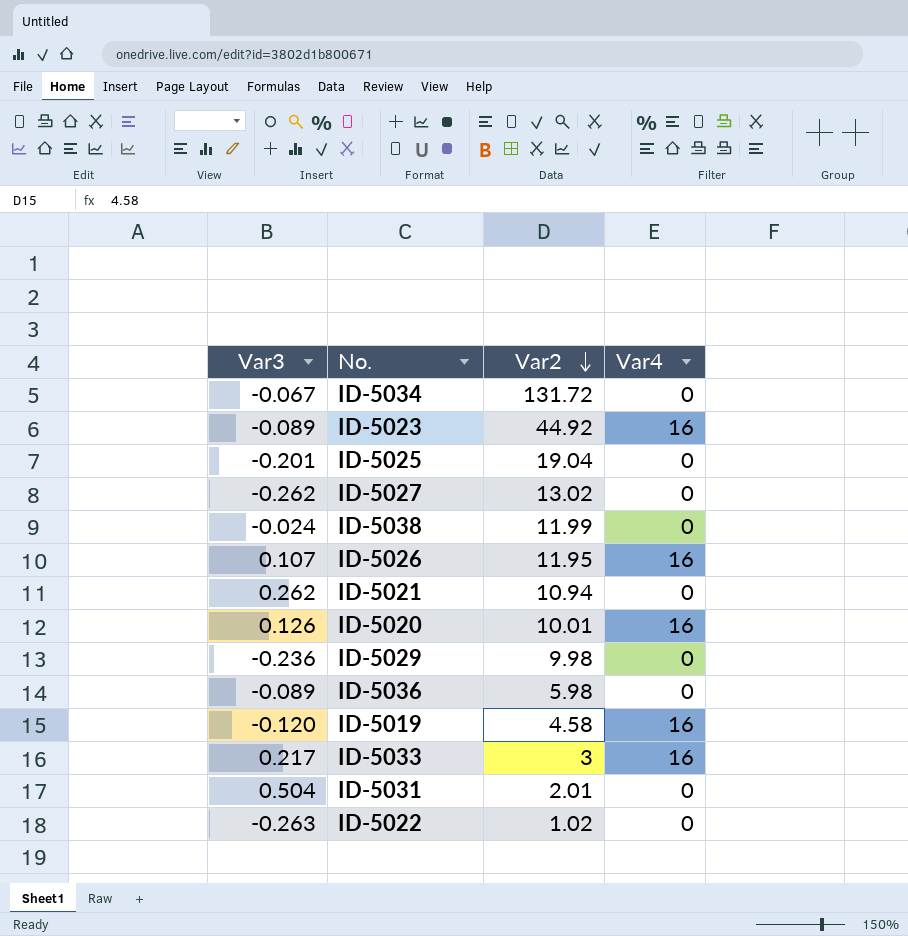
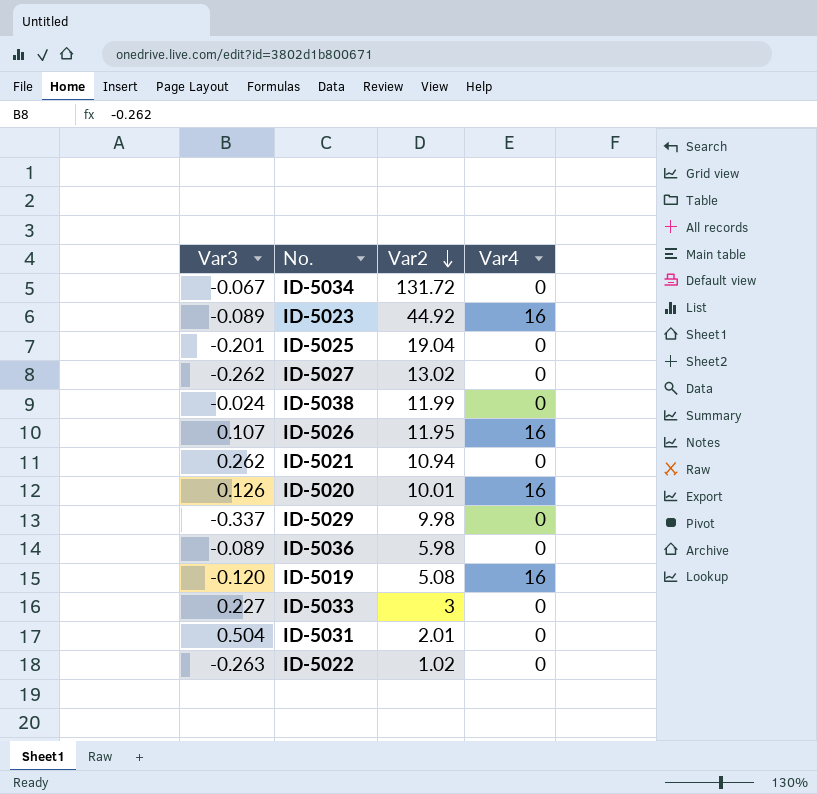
ID-5029 | Var3: -0.236 -> -0.337
ID-5019 | Var2: 4.58 -> 5.08
ID-5033 | Var3: 0.217 -> 0.227
ID-5033 | Var4: 16 -> 0

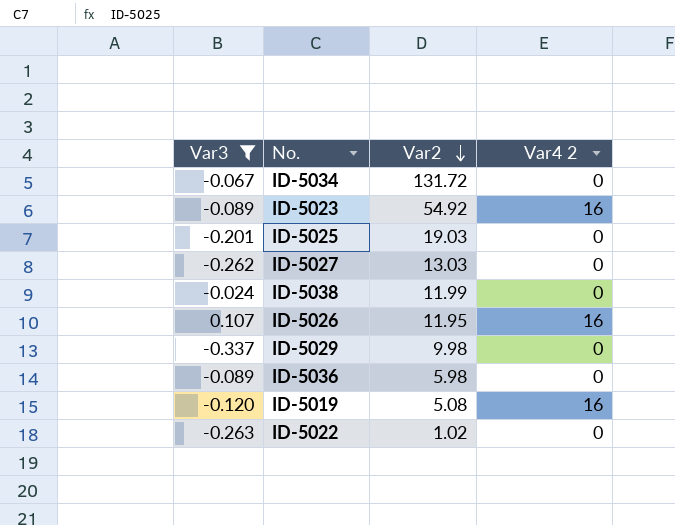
filter: none -> Var3 <= 0.107
column name: Var4 -> Var4 2
ID-5023 | Var2: 44.92 -> 54.92
ID-5025 | Var2: 19.04 -> 19.03
ID-5027 | Var2: 13.02 -> 13.03

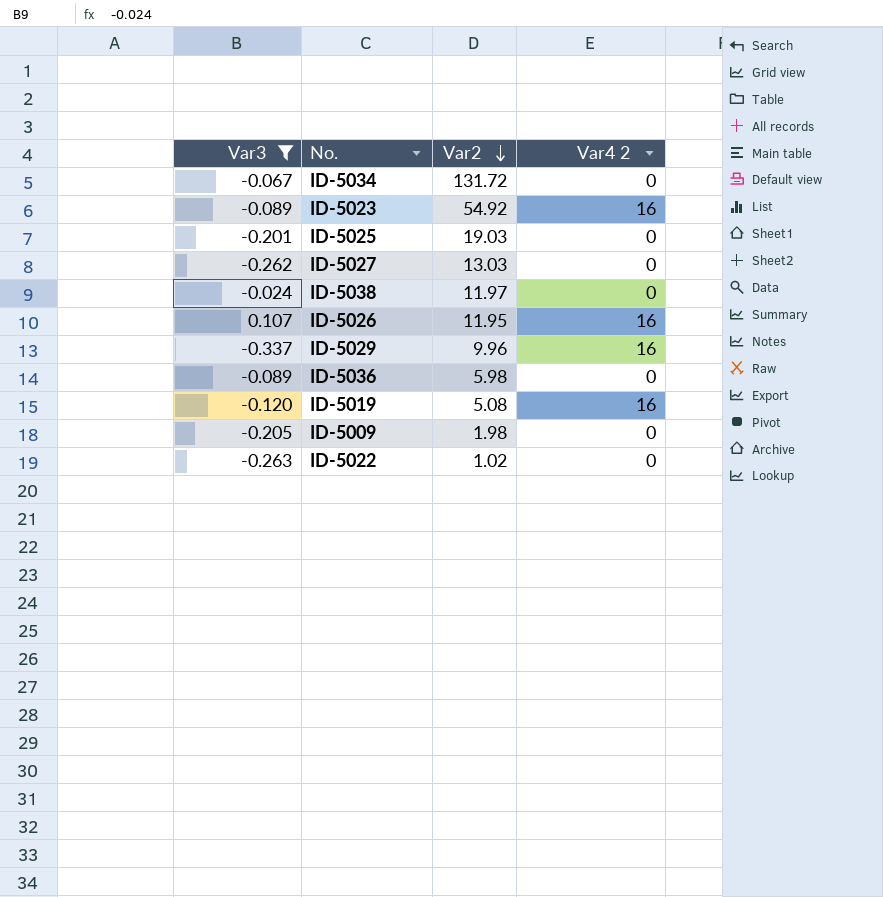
ID-5038 | Var2: 11.99 -> 11.97
ID-5029 | Var2: 9.98 -> 9.96
ID-5029 | Var4 2: 0 -> 16
row ID-5009: none -> -0.205 | 1.98 | 0

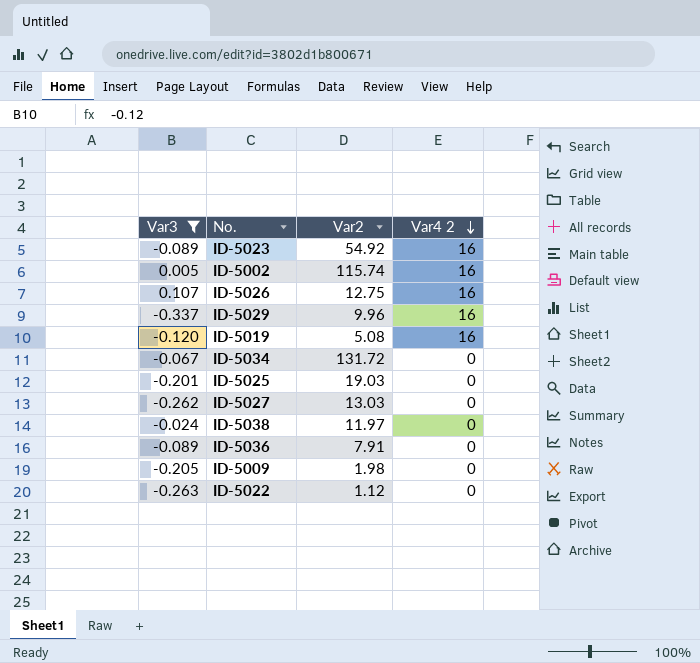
row order: Var2 descending -> Var4 2 descending
row ID-5002: none -> 0.005 | 115.74 | 16
ID-5026 | Var2: 11.95 -> 12.75
ID-5036 | Var2: 5.98 -> 7.91
ID-5022 | Var2: 1.02 -> 1.12

